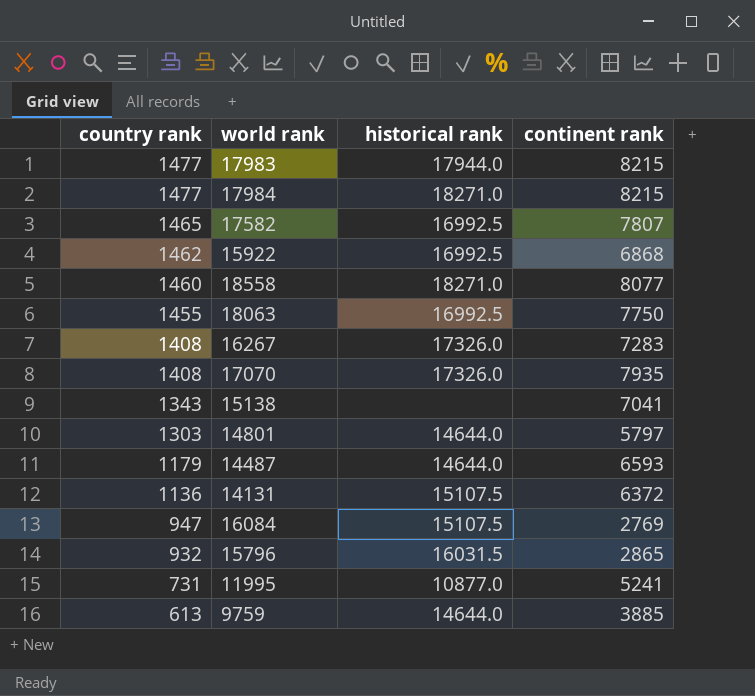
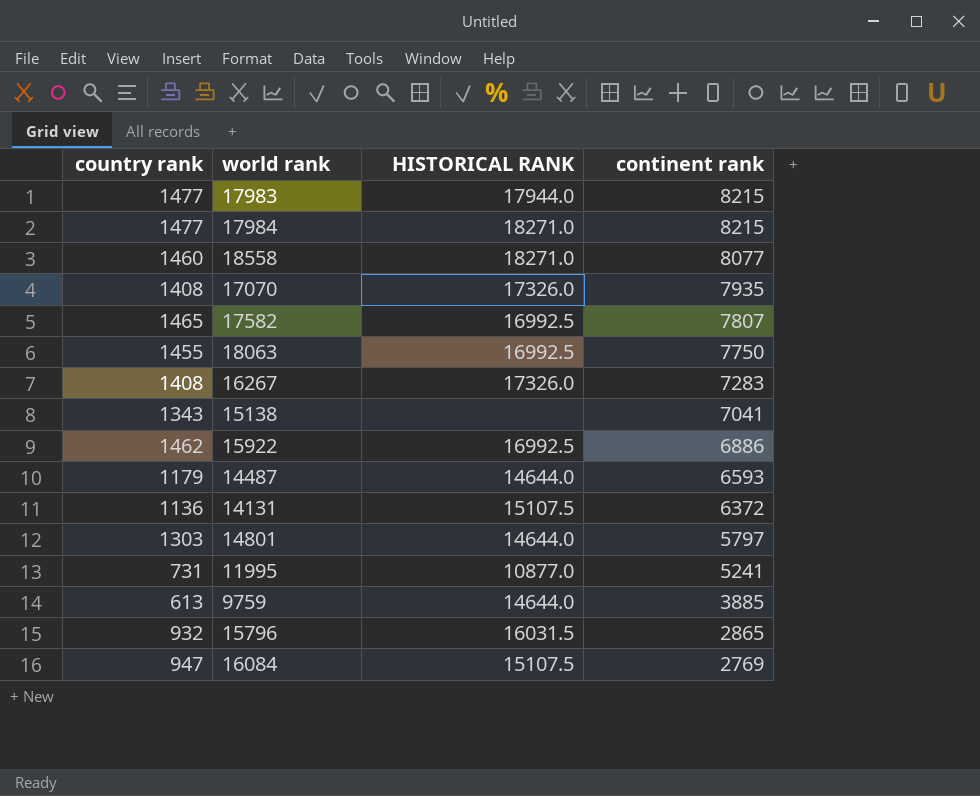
row order: country rank descending -> continent rank descending
column name: historical rank -> HISTORICAL RANK
15922 | continent rank: 6868 -> 6886

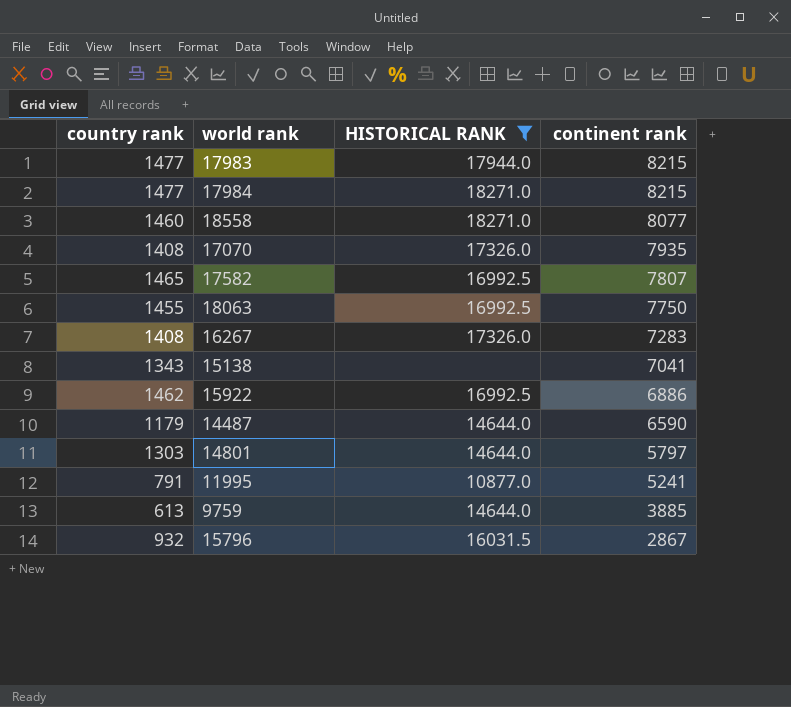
filter: none -> HISTORICAL RANK != 15107.5
14487 | continent rank: 6593 -> 6590
11995 | country rank: 731 -> 791
15796 | continent rank: 2865 -> 2867

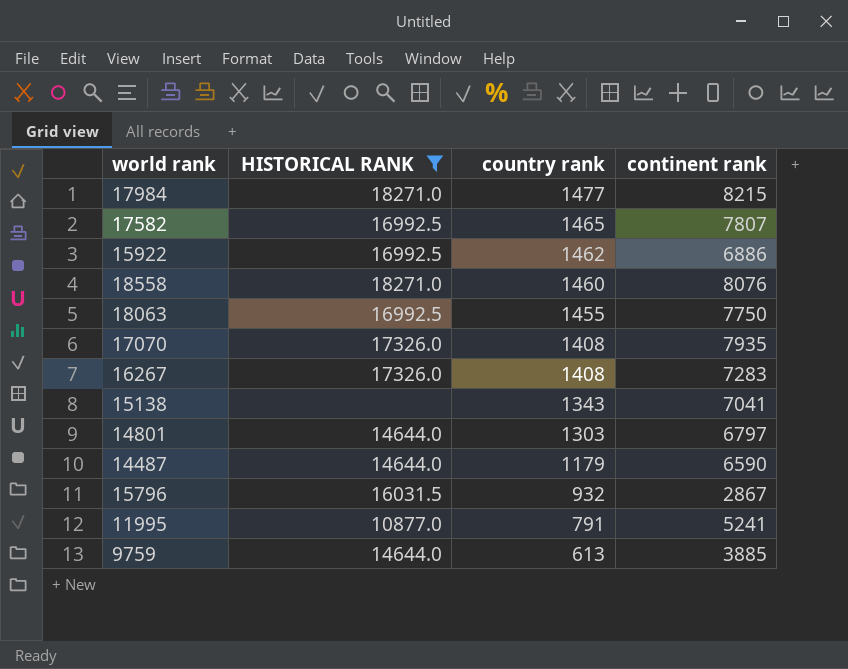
row order: continent rank descending -> country rank descending
column country rank | position: 1 -> 3
row 17983: 1477 | 17944.0 | 8215 -> none
18558 | continent rank: 8077 -> 8076
14801 | continent rank: 5797 -> 6797

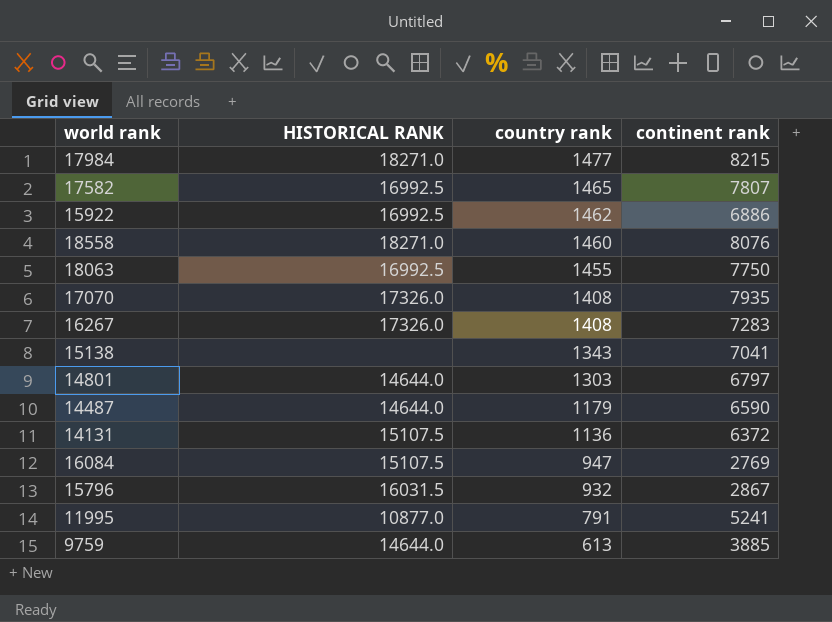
filter: HISTORICAL RANK != 15107.5 -> none

